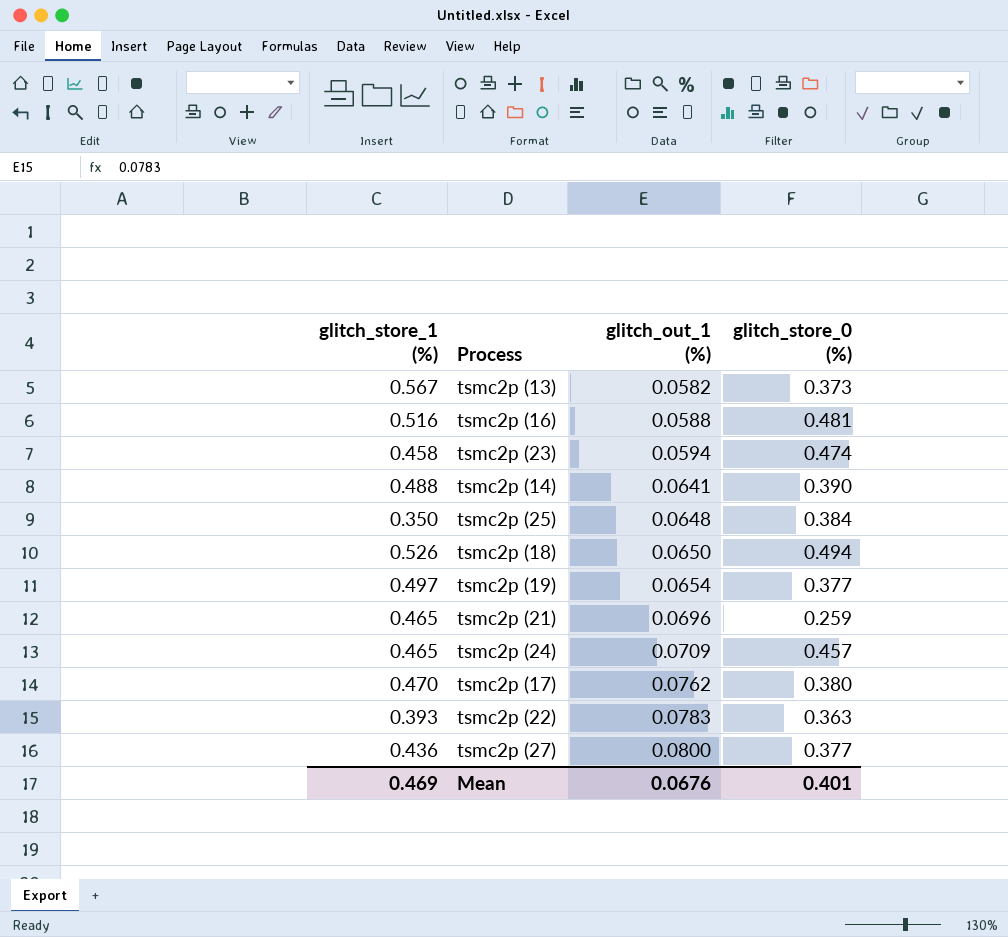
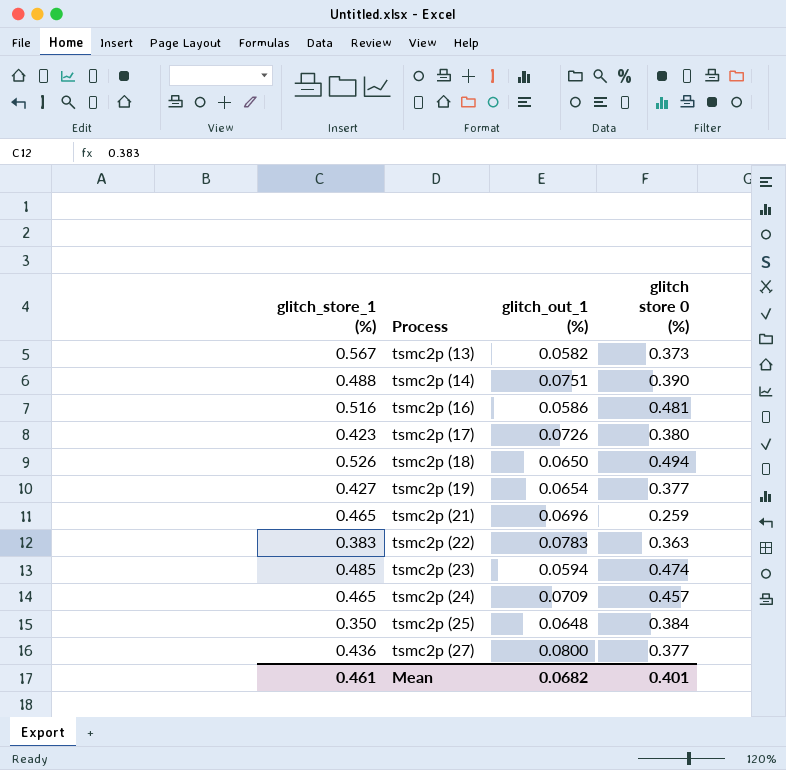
row order: glitch_out_1 (%) ascending -> Process ascending
column name: glitch_store_0 (%) -> glitch store 0 (%)
tsmc2p (14) | glitch_out_1 (%): 0.0641 -> 0.0751
tsmc2p (16) | glitch_out_1 (%): 0.0588 -> 0.0586
tsmc2p (17) | glitch_store_1 (%): 0.470 -> 0.423
tsmc2p (17) | glitch_out_1 (%): 0.0762 -> 0.0726
tsmc2p (19) | glitch_store_1 (%): 0.497 -> 0.427
tsmc2p (22) | glitch_store_1 (%): 0.393 -> 0.383
tsmc2p (23) | glitch_store_1 (%): 0.458 -> 0.485
Mean | glitch_store_1 (%): 0.469 -> 0.461
Mean | glitch_out_1 (%): 0.0676 -> 0.0682

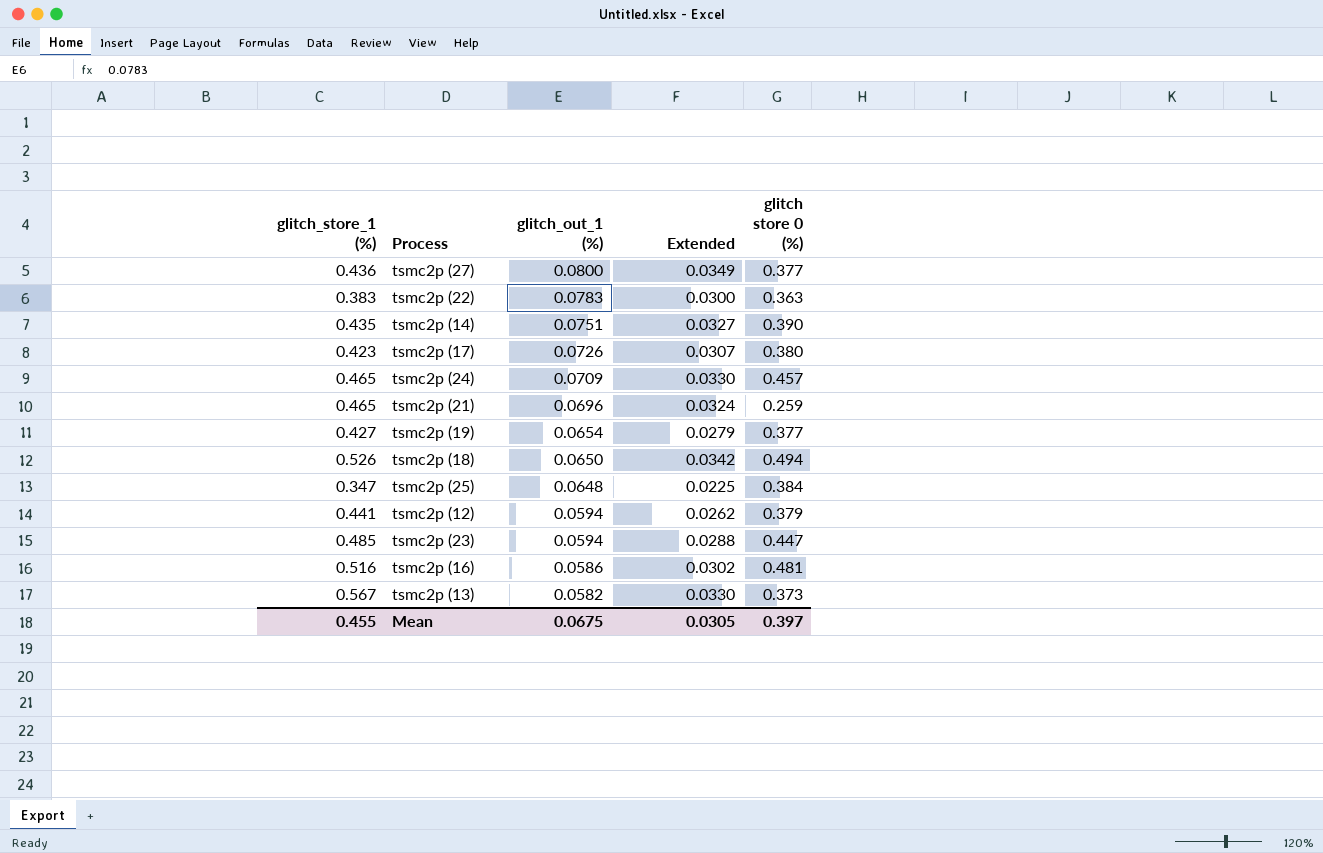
row order: Process ascending -> glitch_out_1 (%) descending
column Extended | formula: none -> [glitch_store_1 (%)] * [glitch_out_1 (%)]
tsmc2p (14) | glitch_store_1 (%): 0.488 -> 0.435
tsmc2p (25) | glitch_store_1 (%): 0.350 -> 0.347
row tsmc2p (12): none -> 0.441 | 0.0594 | 0.0262 | 0.379
tsmc2p (23) | glitch store 0 (%): 0.474 -> 0.447
Mean | glitch_store_1 (%): 0.461 -> 0.455
Mean | glitch_out_1 (%): 0.0682 -> 0.0675
Mean | glitch store 0 (%): 0.401 -> 0.397

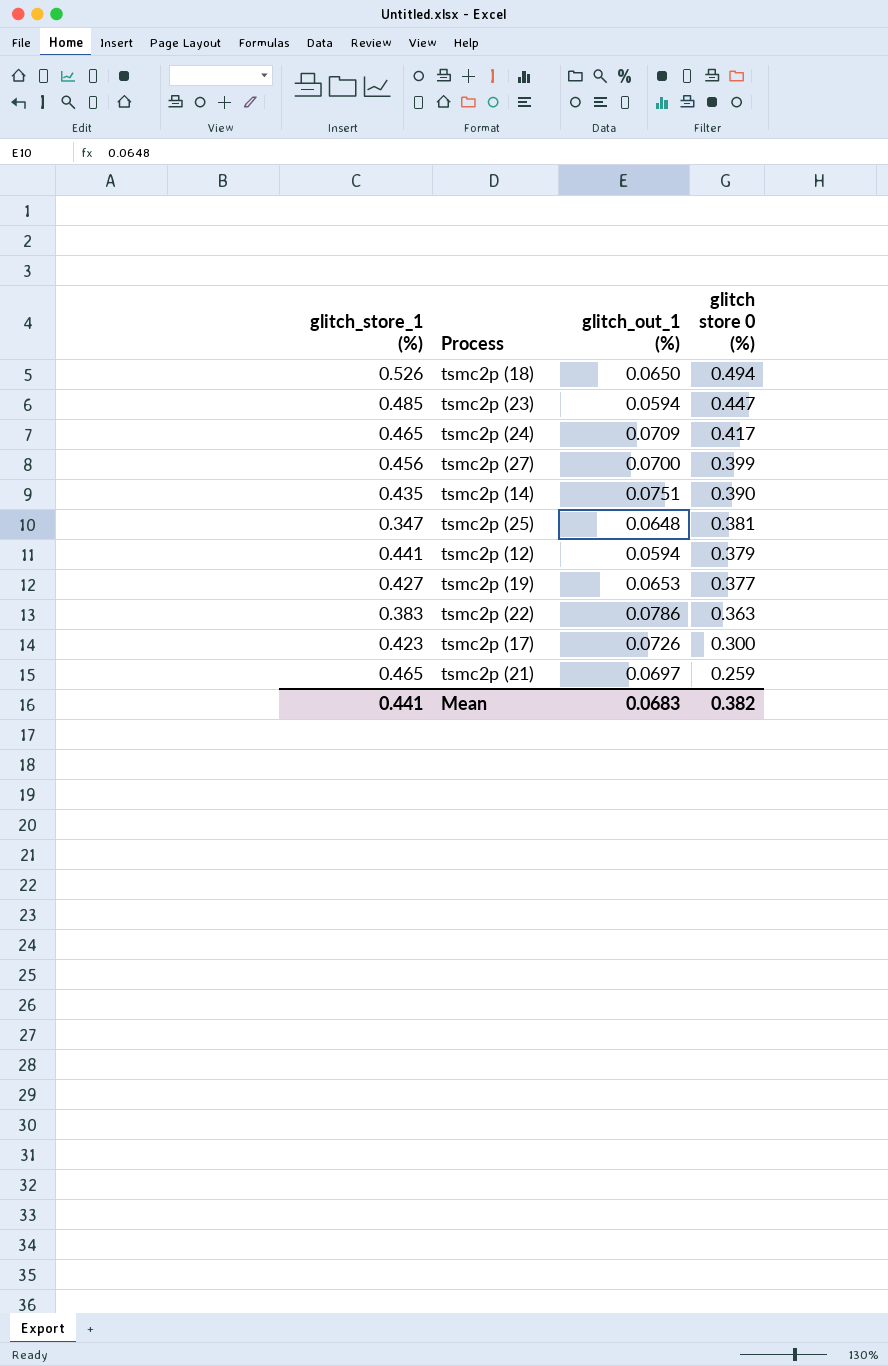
row order: glitch_out_1 (%) descending -> glitch store 0 (%) descending
column Extended | formula: [glitch_store_1 (%)] * [glitch_out_1 (%)] -> none
row tsmc2p (16): 0.516 | 0.0586 | 0.0302 | 0.481 -> none
row tsmc2p (13): 0.567 | 0.0582 | 0.0330 | 0.373 -> none
tsmc2p (24) | glitch store 0 (%): 0.457 -> 0.417
tsmc2p (27) | glitch_store_1 (%): 0.436 -> 0.456
tsmc2p (27) | glitch_out_1 (%): 0.0800 -> 0.0700
tsmc2p (27) | glitch store 0 (%): 0.377 -> 0.399
tsmc2p (25) | glitch store 0 (%): 0.384 -> 0.381
tsmc2p (19) | glitch_out_1 (%): 0.0654 -> 0.0653
tsmc2p (22) | glitch_out_1 (%): 0.0783 -> 0.0786
tsmc2p (17) | glitch store 0 (%): 0.380 -> 0.300
tsmc2p (21) | glitch_out_1 (%): 0.0696 -> 0.0697
Mean | glitch_store_1 (%): 0.455 -> 0.441
Mean | glitch_out_1 (%): 0.0675 -> 0.0683
Mean | glitch store 0 (%): 0.397 -> 0.382

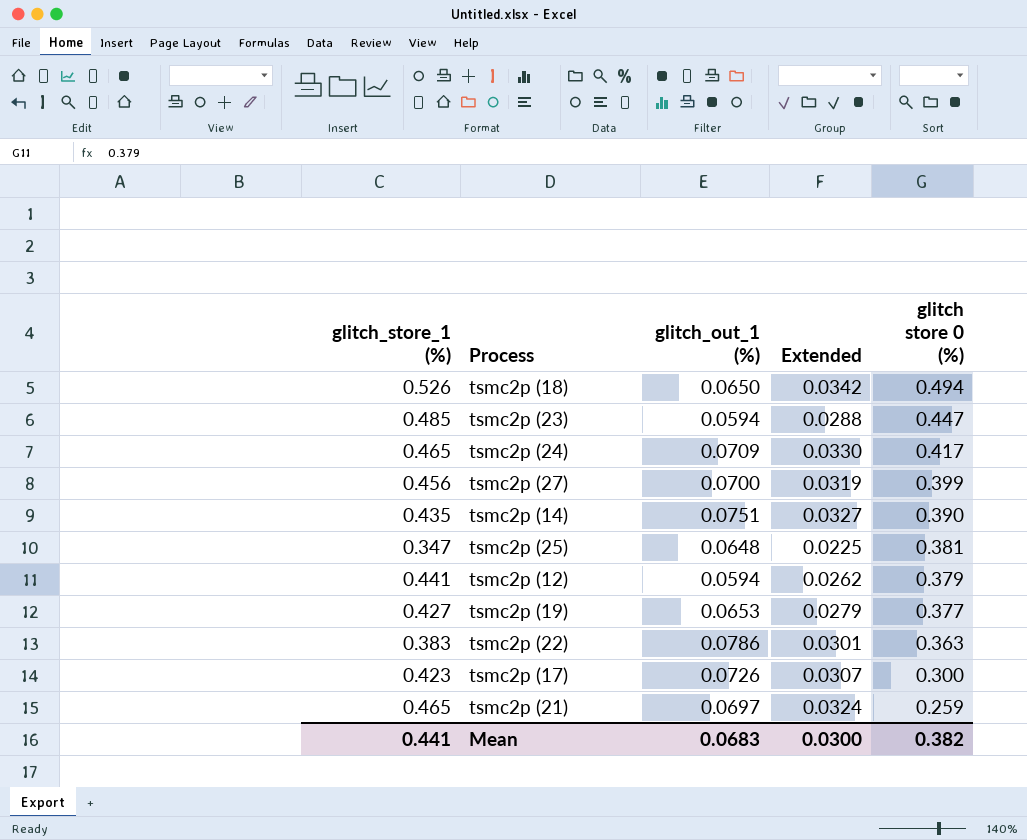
column Extended | formula: none -> [glitch_store_1 (%)] * [glitch_out_1 (%)]

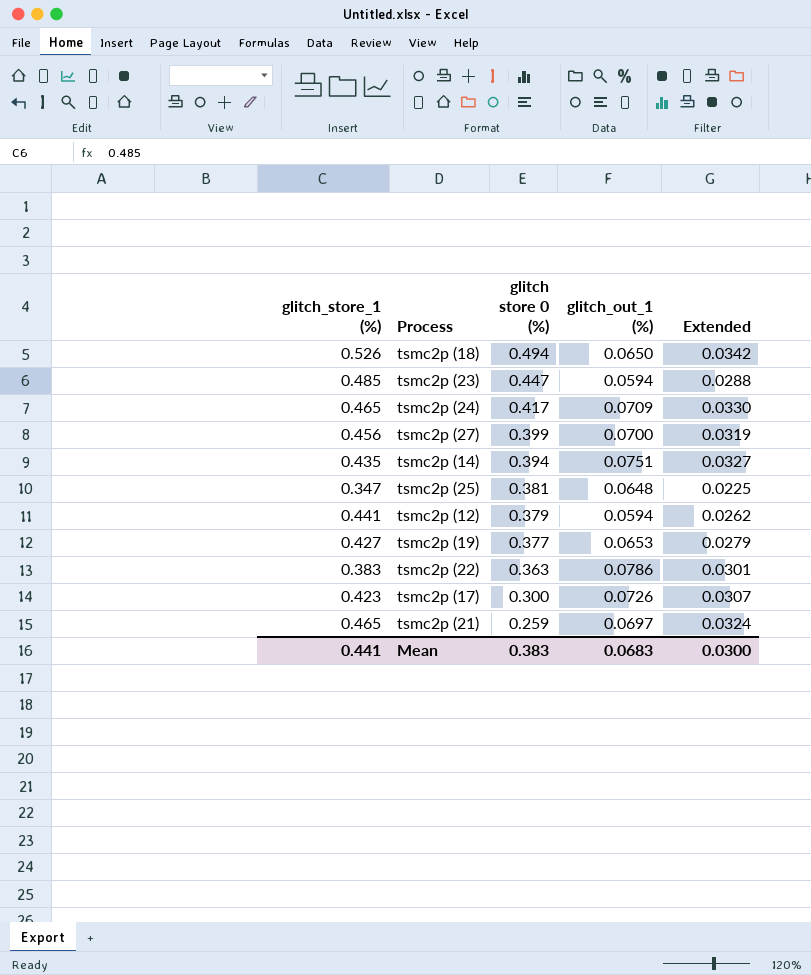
column glitch store 0 (%) | position: 5 -> 3
tsmc2p (14) | glitch store 0 (%): 0.390 -> 0.394
Mean | glitch store 0 (%): 0.382 -> 0.383

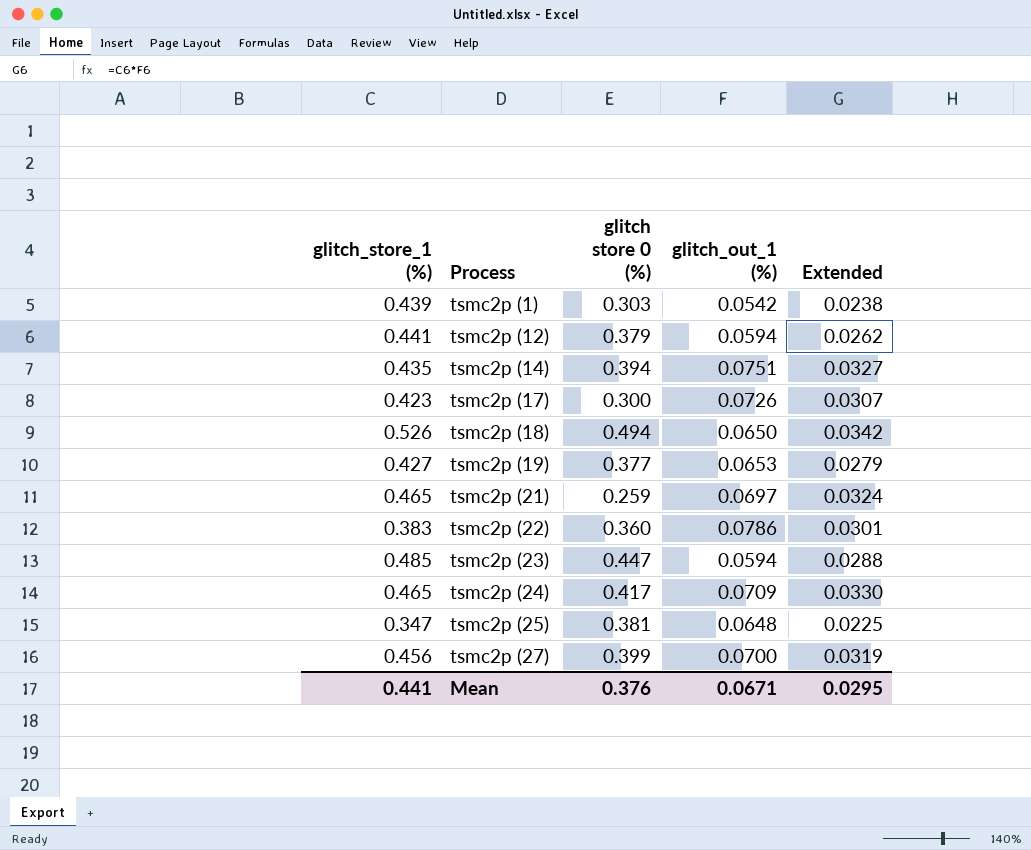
row order: glitch store 0 (%) descending -> Process ascending
row tsmc2p (1): none -> 0.439 | 0.303 | 0.0542 | 0.0238
tsmc2p (22) | glitch store 0 (%): 0.363 -> 0.360
Mean | glitch store 0 (%): 0.383 -> 0.376
Mean | glitch_out_1 (%): 0.0683 -> 0.0671
Mean | Extended: 0.0300 -> 0.0295

